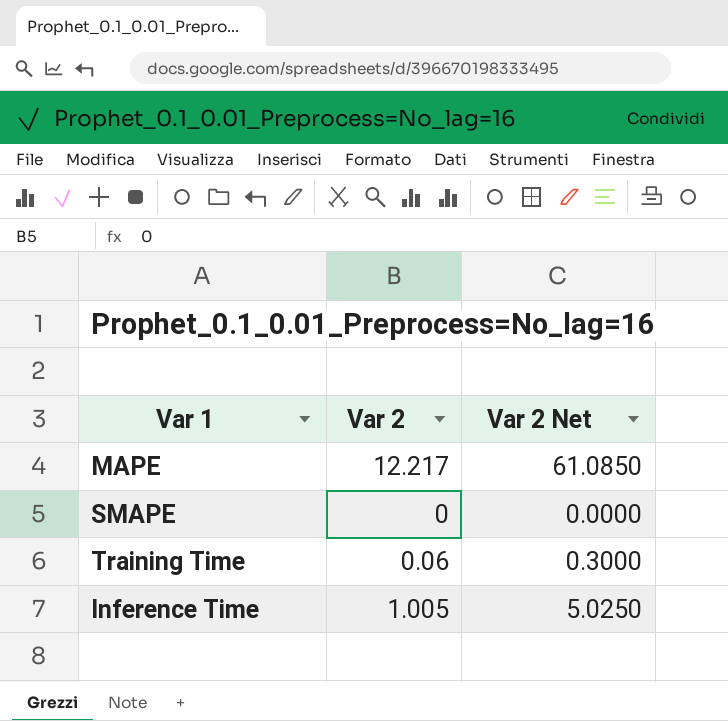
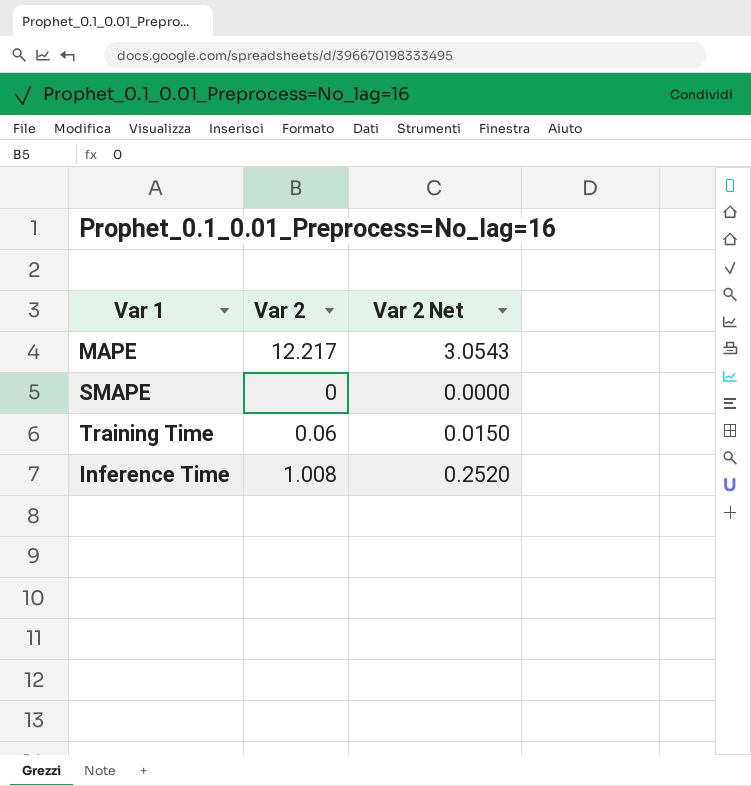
column Var 2 Net | formula: [Var 2] * 5 -> [Var 2] * 0.25
Inference Time | Var 2: 1.005 -> 1.008

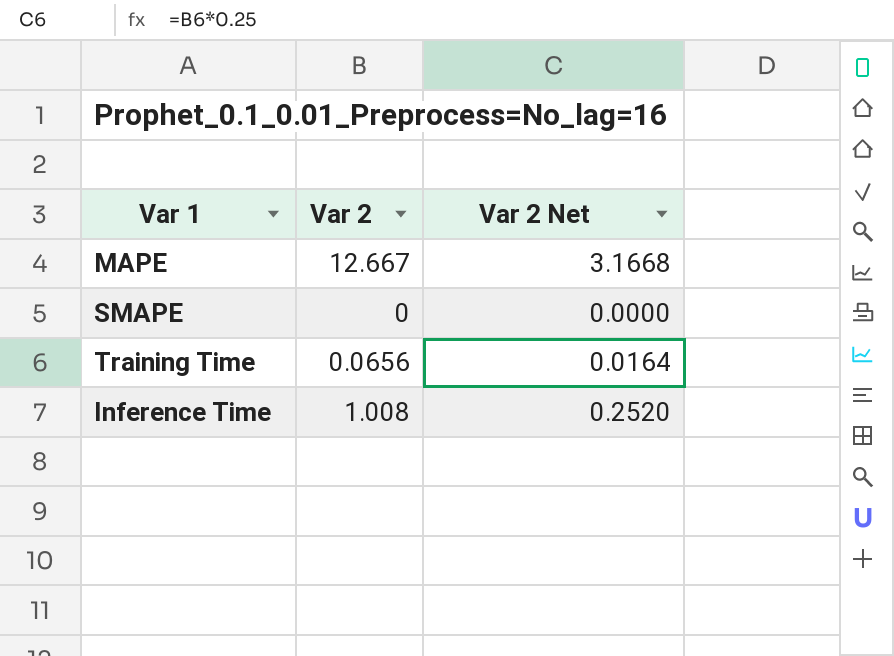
MAPE | Var 2: 12.217 -> 12.667
MAPE | Var 2 Net: 3.0543 -> 3.1668
Training Time | Var 2: 0.06 -> 0.0656
Training Time | Var 2 Net: 0.0150 -> 0.0164

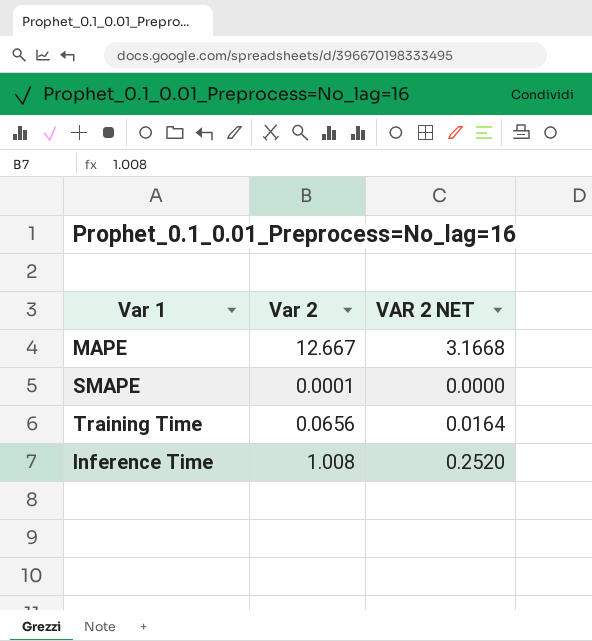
column name: Var 2 Net -> VAR 2 NET
SMAPE | Var 2: 0 -> 0.0001

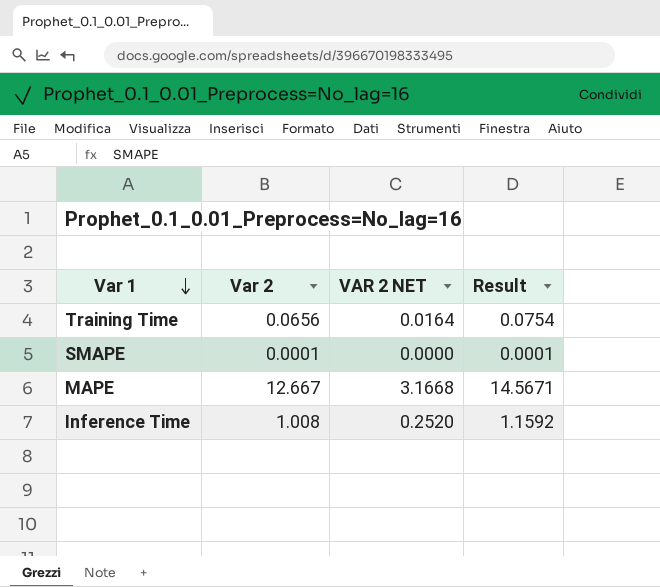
row order: none -> Var 1 descending
column Result | formula: none -> [Var 2] * 1.15

